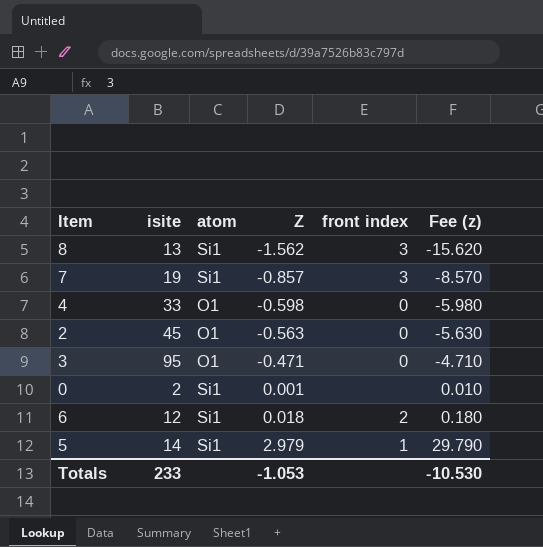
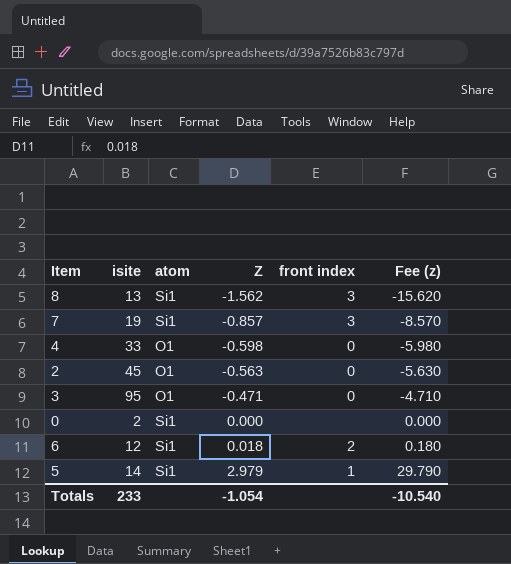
0 | Z: 0.001 -> 0.000
0 | Fee (z): 0.010 -> 0.000
Totals | Z: -1.053 -> -1.054
Totals | Fee (z): -10.530 -> -10.540

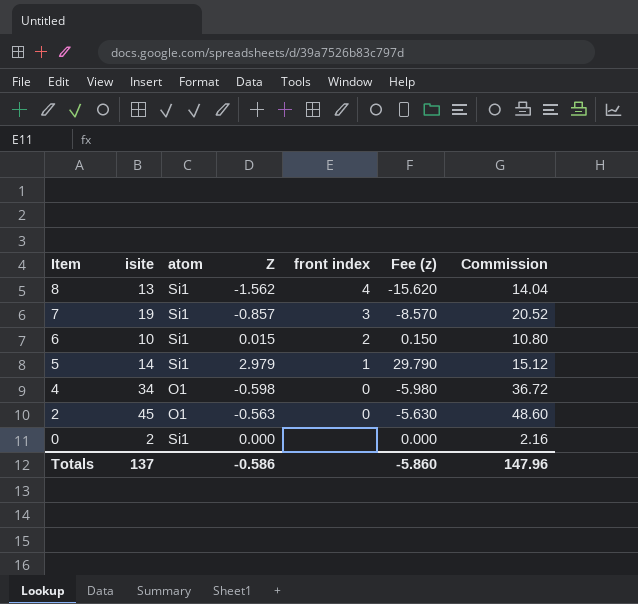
row order: Z ascending -> Item descending
column Commission | formula: none -> [isite] * 1.08
row 3: 95 | O1 | -0.471 | 0 | -4.710 -> none
8 | front index: 3 -> 4
6 | isite: 12 -> 10
6 | Z: 0.018 -> 0.015
6 | Fee (z): 0.180 -> 0.150
4 | isite: 33 -> 34
Totals | isite: 233 -> 137
Totals | Z: -1.054 -> -0.586
Totals | Fee (z): -10.540 -> -5.860

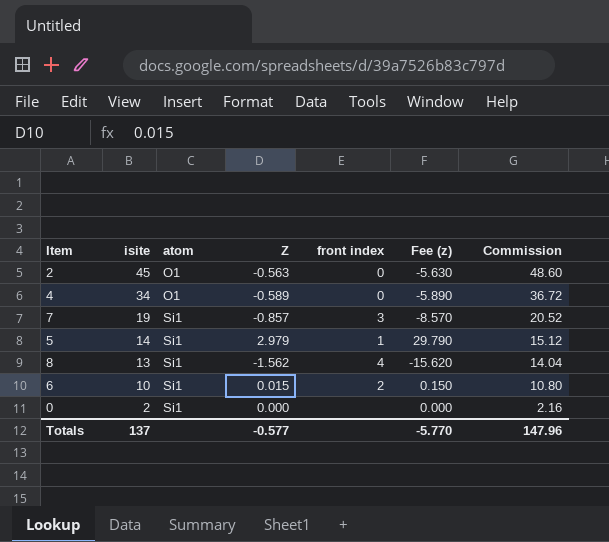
row order: Item descending -> isite descending
4 | Z: -0.598 -> -0.589
4 | Fee (z): -5.980 -> -5.890
Totals | Z: -0.586 -> -0.577
Totals | Fee (z): -5.860 -> -5.770

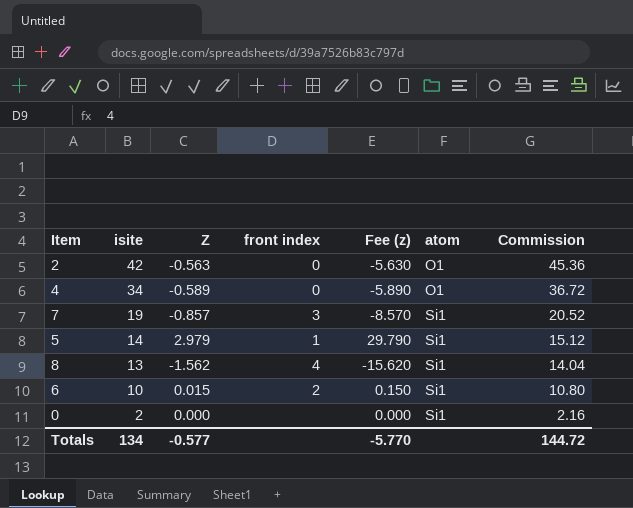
column atom | position: 3 -> 6
2 | isite: 45 -> 42
2 | Commission: 48.60 -> 45.36
Totals | isite: 137 -> 134
Totals | Commission: 147.96 -> 144.72

